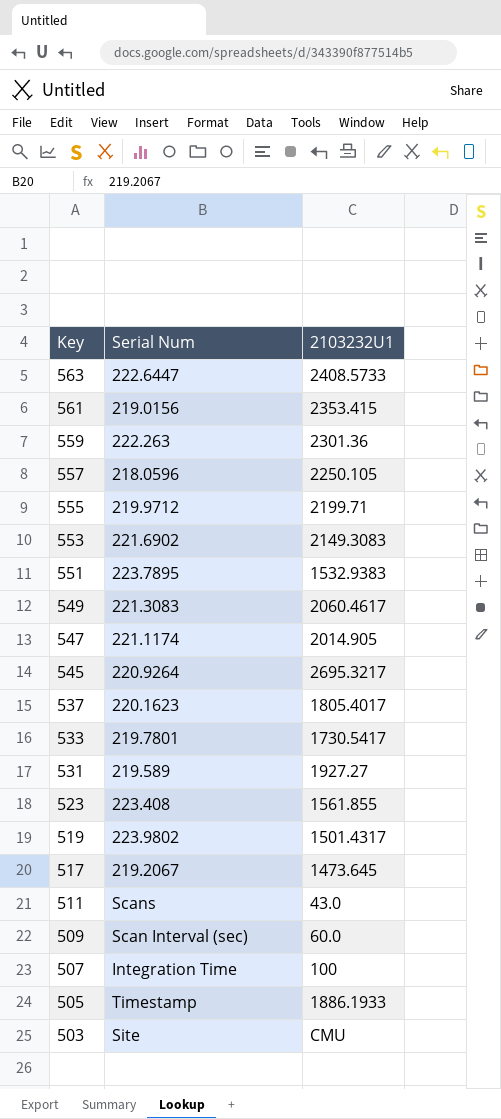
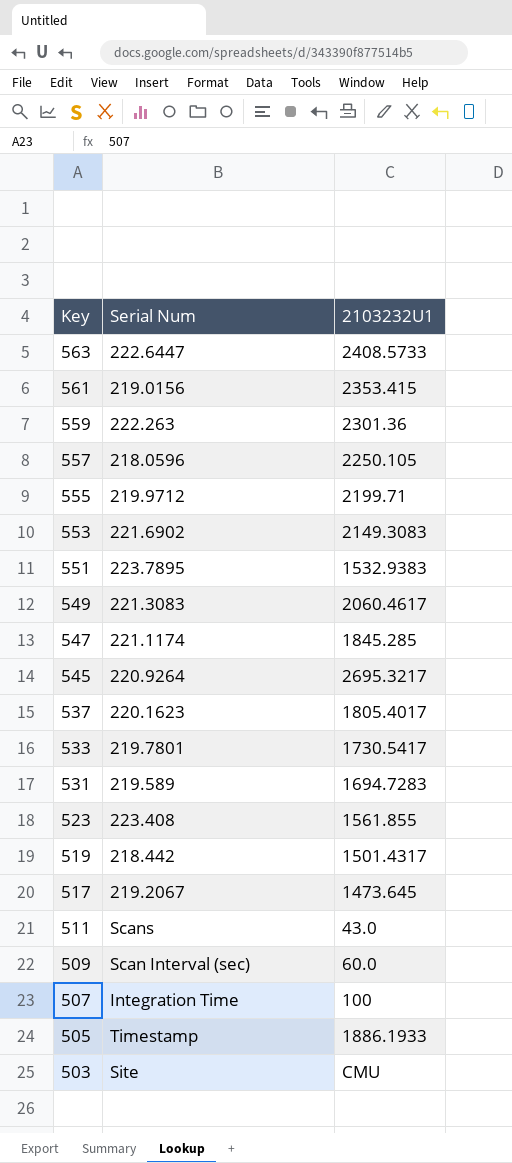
547 | 2103232U1: 2014.905 -> 1845.285
531 | 2103232U1: 1927.27 -> 1694.7283
519 | Serial Num: 223.9802 -> 218.442

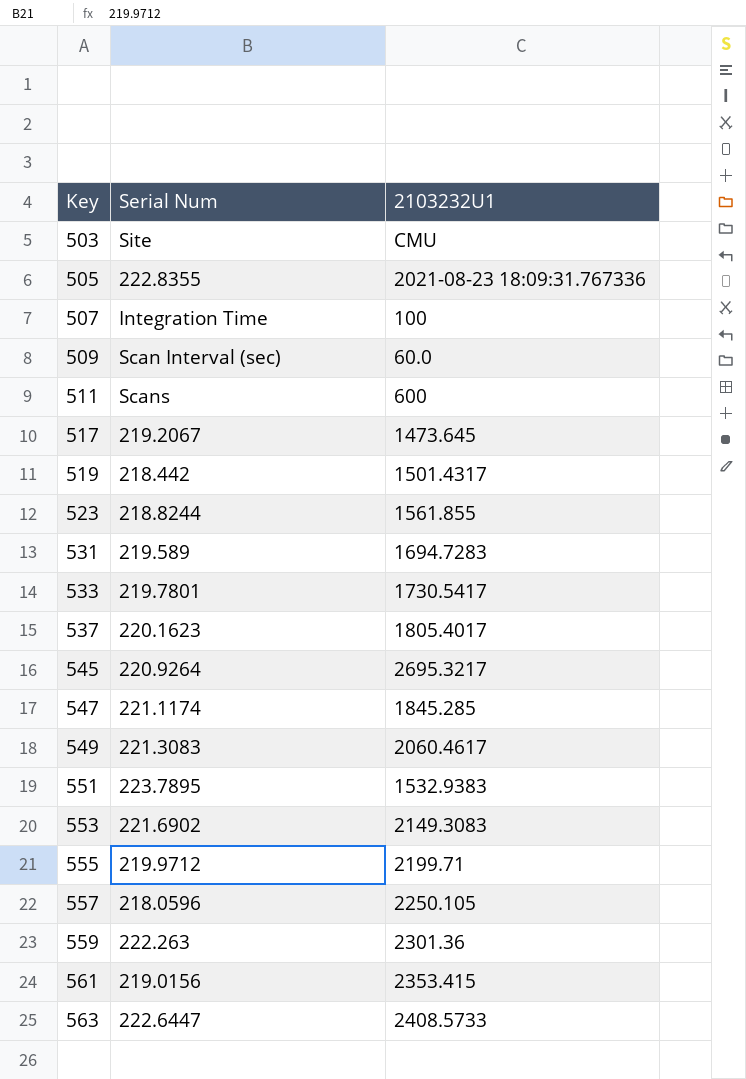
row order: Key descending -> Key ascending
505 | Serial Num: Timestamp -> 222.8355
505 | 2103232U1: 1886.1933 -> 2021-08-23 18:09:31.767336
511 | 2103232U1: 43.0 -> 600
523 | Serial Num: 223.408 -> 218.8244

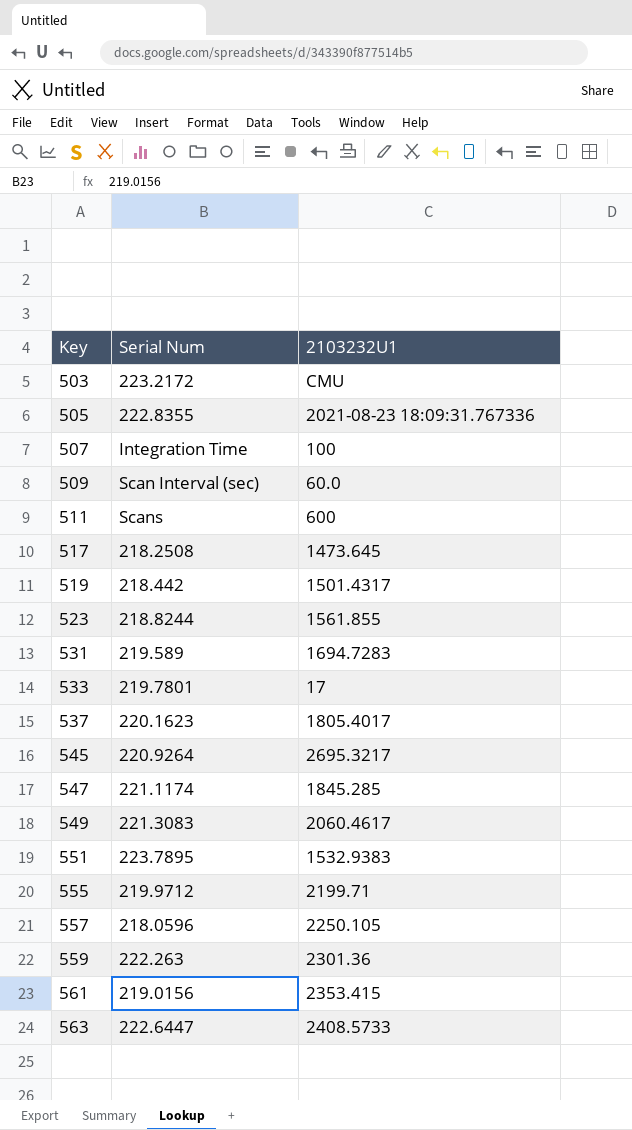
row 553: 221.6902 | 2149.3083 -> none
503 | Serial Num: Site -> 223.2172
517 | Serial Num: 219.2067 -> 218.2508
533 | 2103232U1: 1730.5417 -> 17

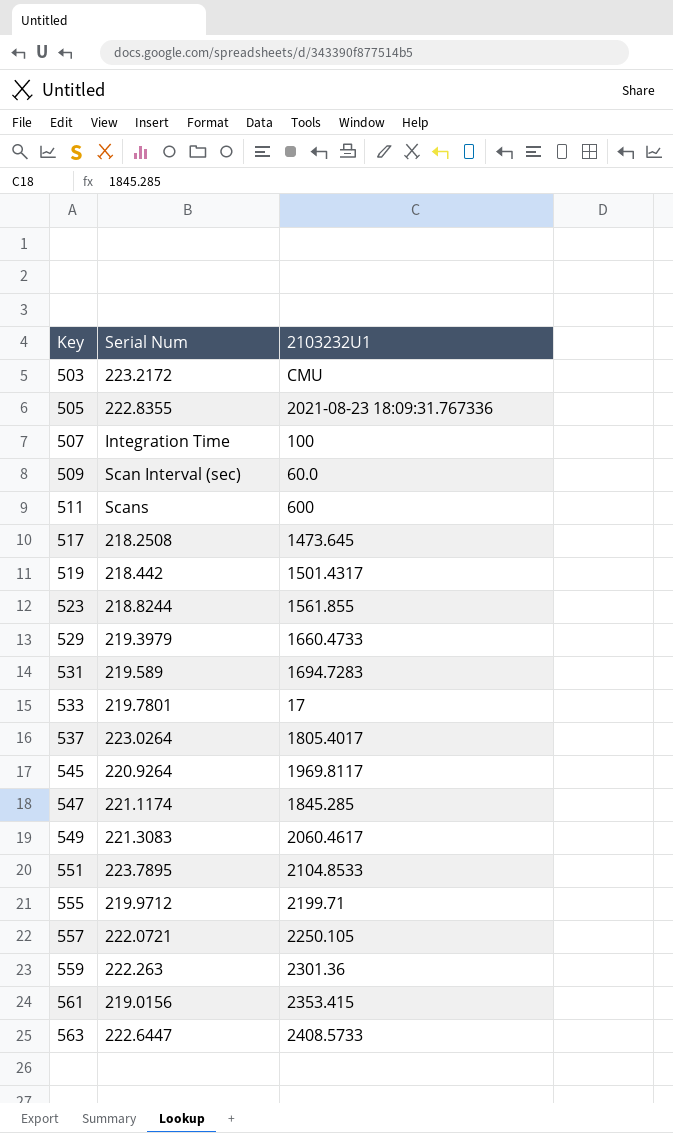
row 529: none -> 219.3979 | 1660.4733
537 | Serial Num: 220.1623 -> 223.0264
545 | 2103232U1: 2695.3217 -> 1969.8117
551 | 2103232U1: 1532.9383 -> 2104.8533
557 | Serial Num: 218.0596 -> 222.0721

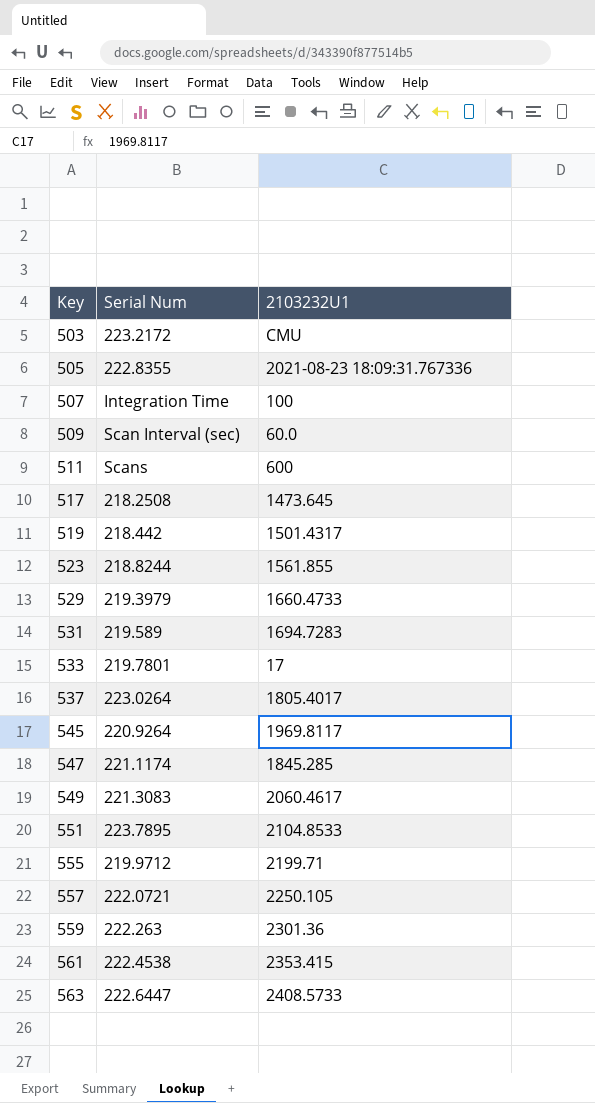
561 | Serial Num: 219.0156 -> 222.4538

